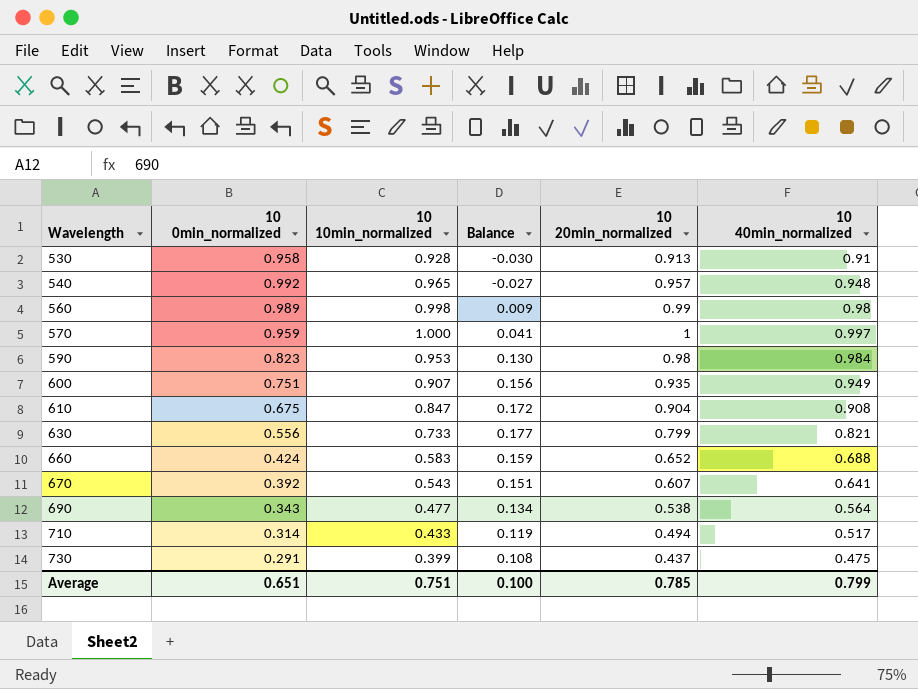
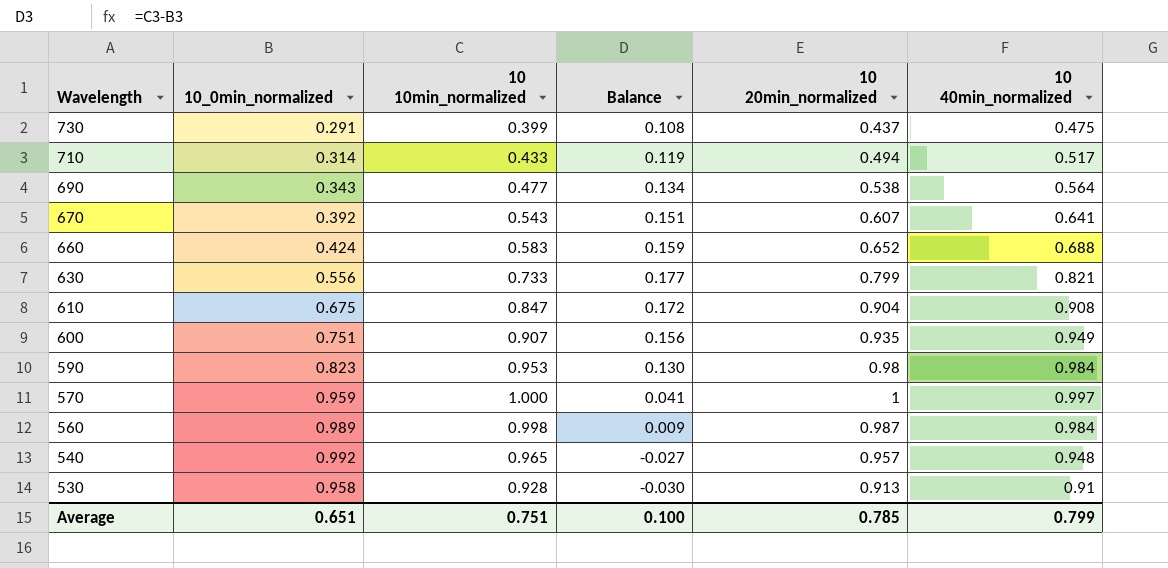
row order: Wavelength ascending -> Wavelength descending
column name: 10 0min_normalized -> 10_0min_normalized
560 | 10 20min_normalized: 0.99 -> 0.987
560 | 10 40min_normalized: 0.98 -> 0.984

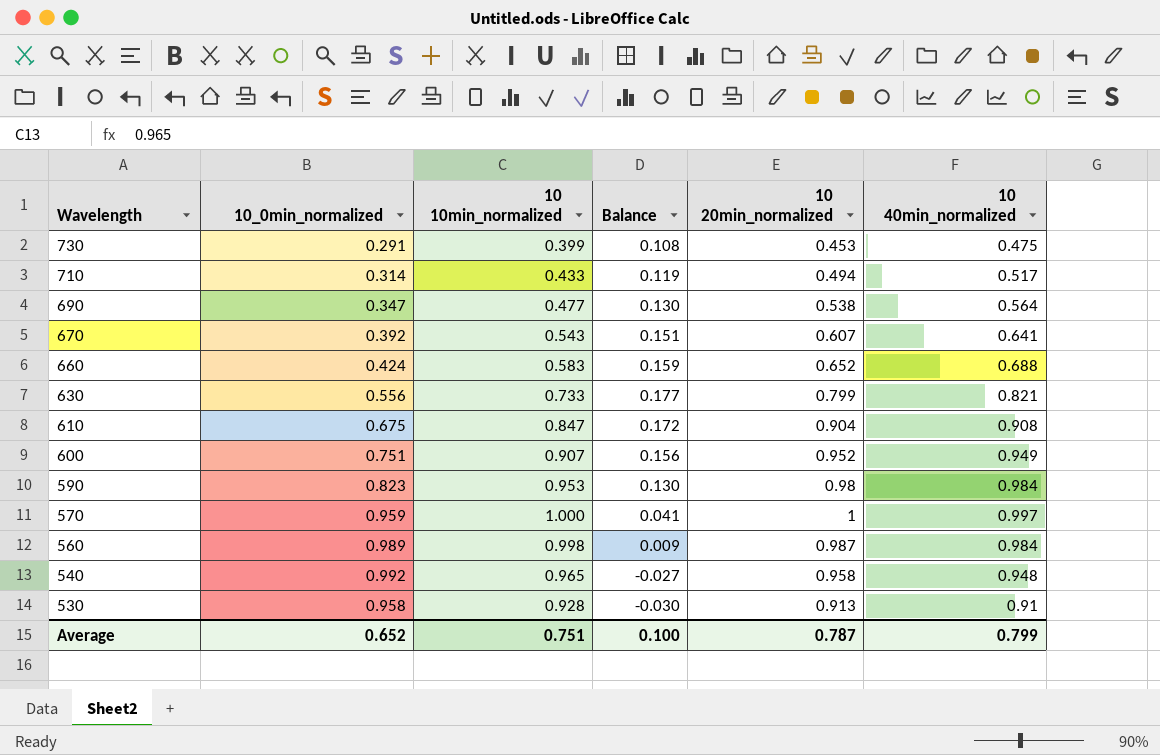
730 | 10 20min_normalized: 0.437 -> 0.453
690 | 10_0min_normalized: 0.343 -> 0.347
690 | Balance: 0.134 -> 0.130
600 | 10 20min_normalized: 0.935 -> 0.952
540 | 10 20min_normalized: 0.957 -> 0.958
Average | 10_0min_normalized: 0.651 -> 0.652
Average | 10 20min_normalized: 0.785 -> 0.787

